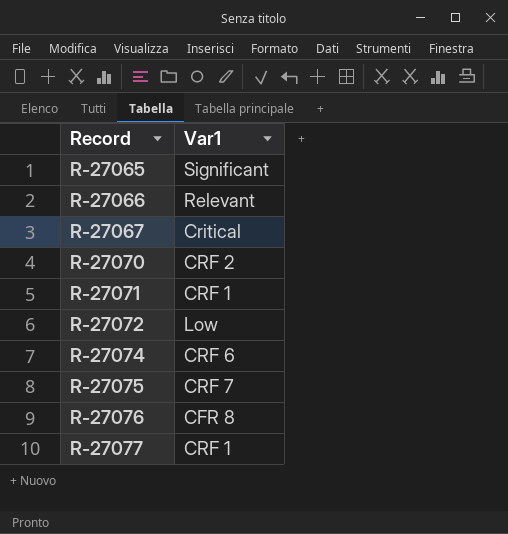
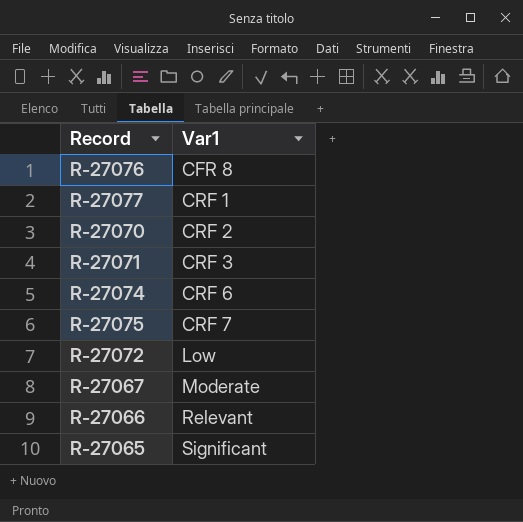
row order: Record ascending -> Var1 ascending
R-27071 | Var1: CRF 1 -> CRF 3
R-27067 | Var1: Critical -> Moderate

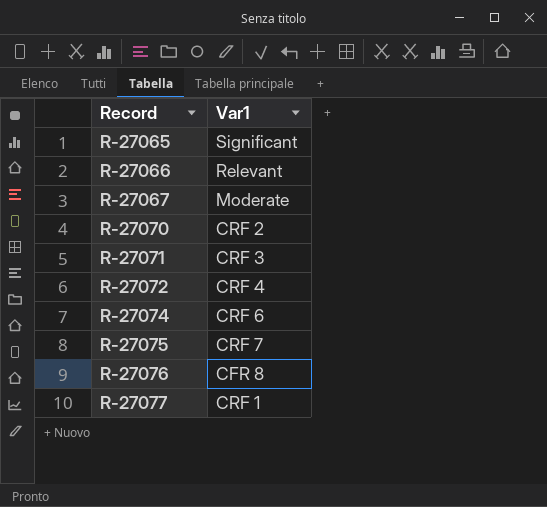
row order: Var1 ascending -> Record ascending
R-27072 | Var1: Low -> CRF 4

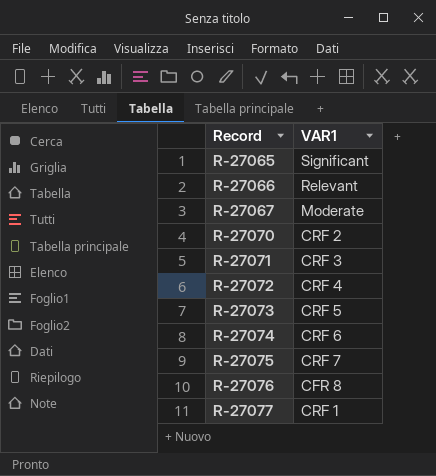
column name: Var1 -> VAR1
row R-27073: none -> CRF 5

